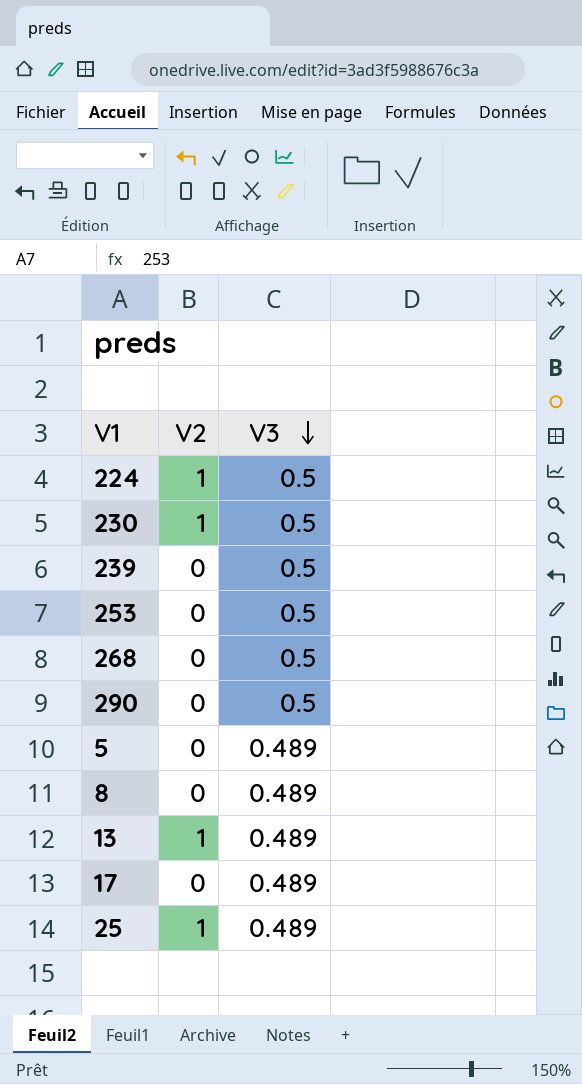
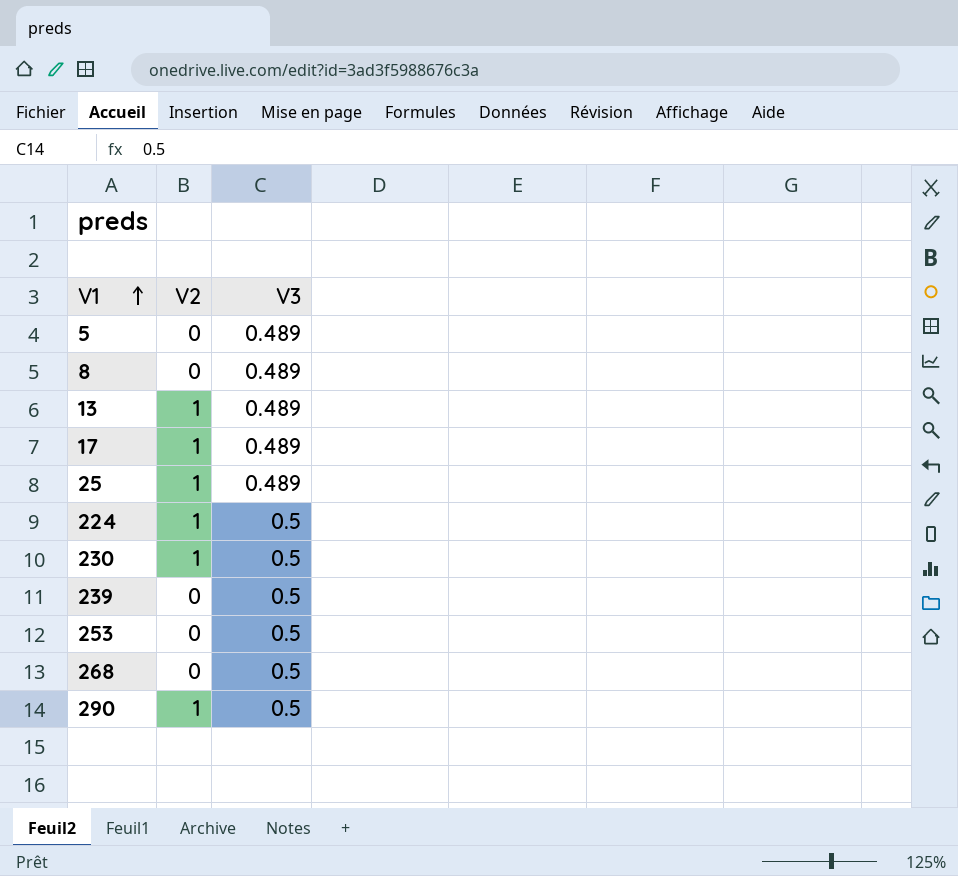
row order: V3 descending -> V1 ascending
17 | V2: 0 -> 1
290 | V2: 0 -> 1

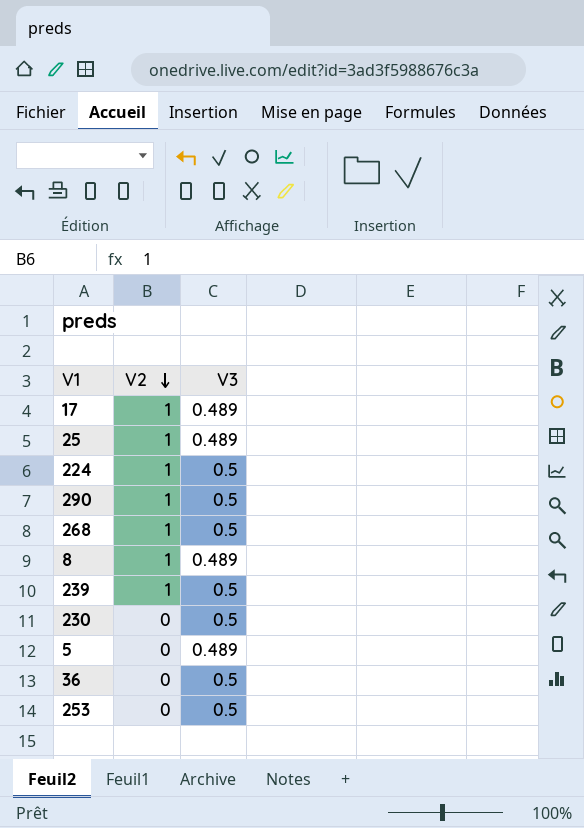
row order: V1 ascending -> V2 descending
row 13: 1 | 0.489 -> none
268 | V2: 0 -> 1
8 | V2: 0 -> 1
239 | V2: 0 -> 1
230 | V2: 1 -> 0
row 36: none -> 0 | 0.5

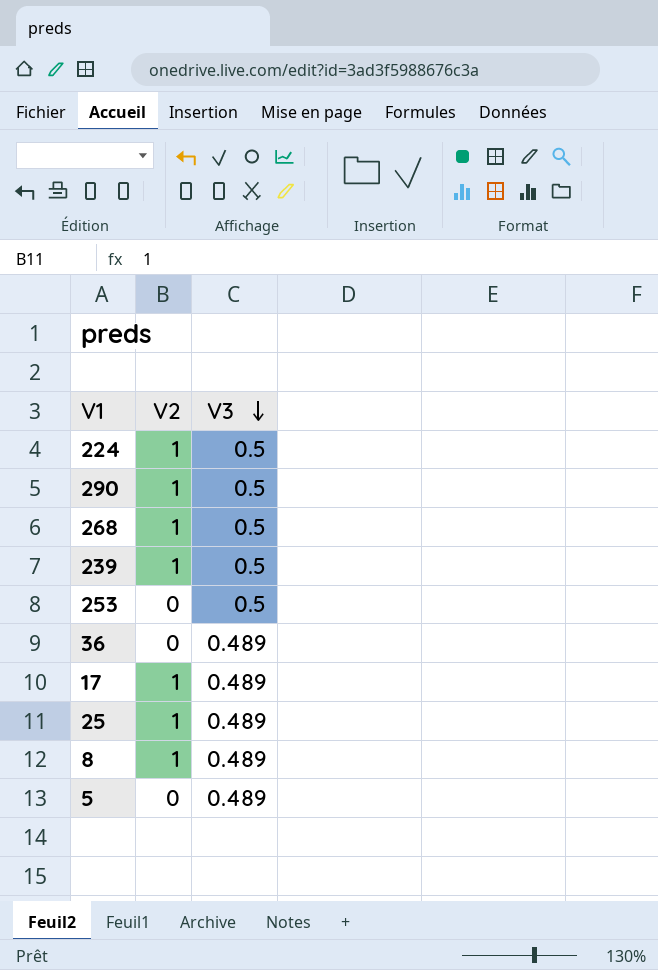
row order: V2 descending -> V3 descending
row 230: 0 | 0.5 -> none
36 | V3: 0.5 -> 0.489

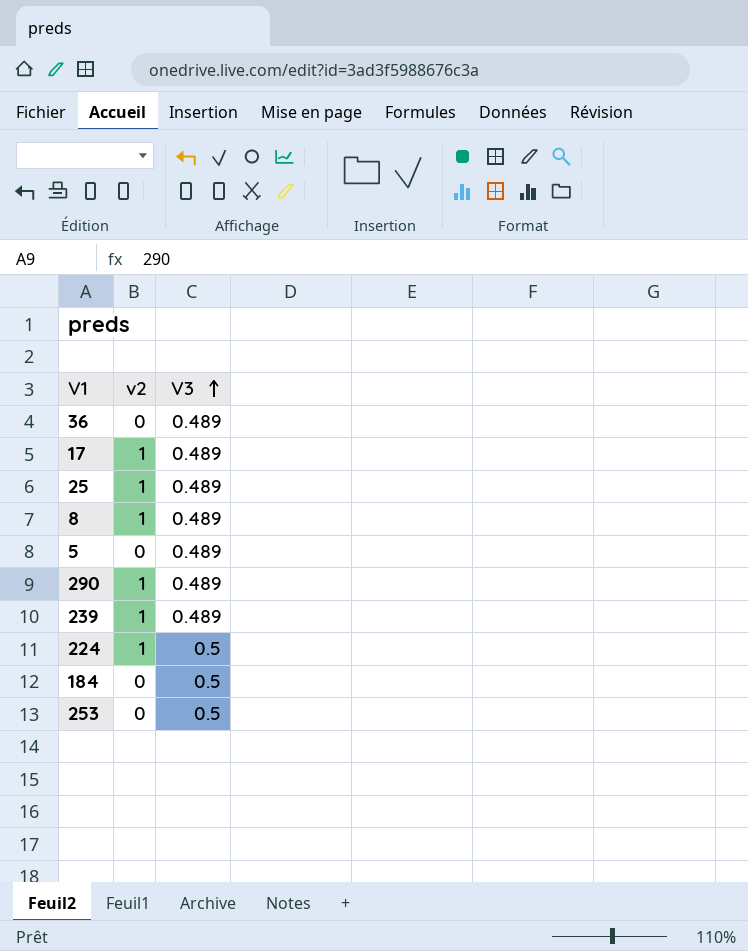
row order: V3 descending -> V3 ascending
column name: V2 -> v2
row 268: 1 | 0.5 -> none
290 | V3: 0.5 -> 0.489
239 | V3: 0.5 -> 0.489
row 184: none -> 0 | 0.5

